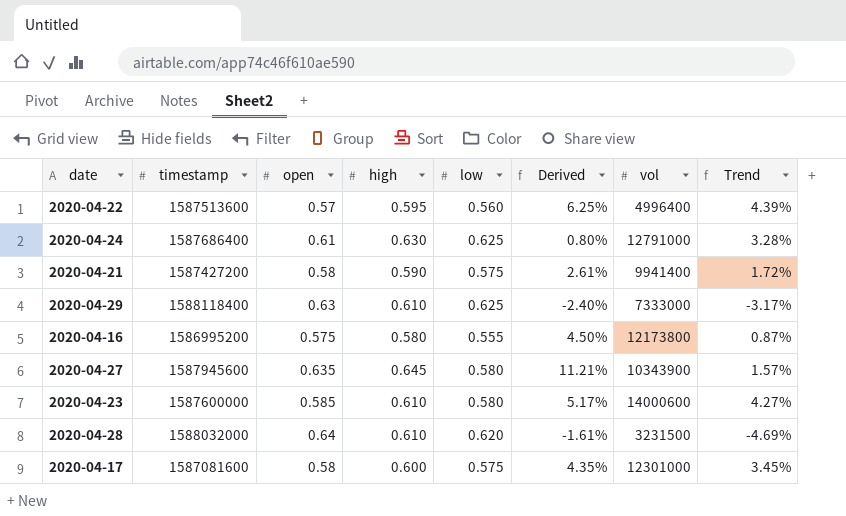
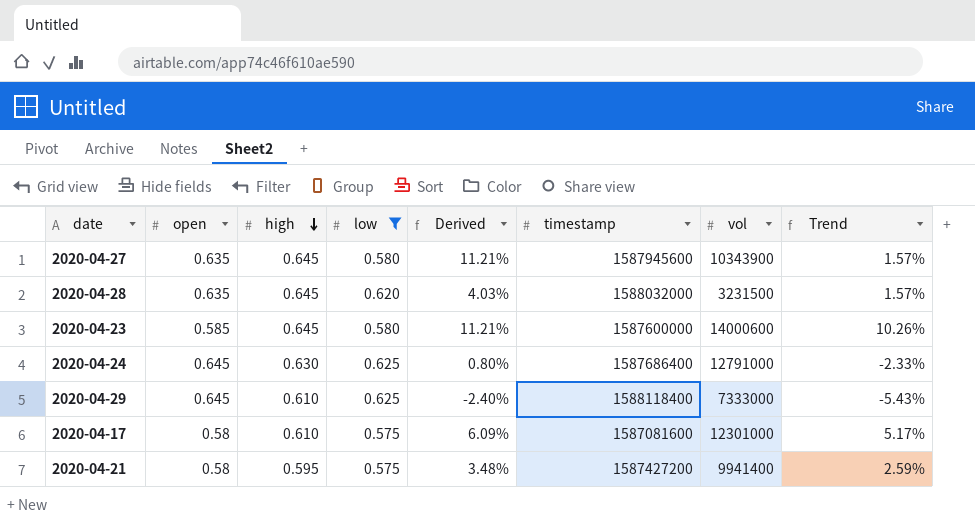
filter: none -> low >= 0.575
row order: none -> high descending
column timestamp | position: 2 -> 6
2020-04-28 | open: 0.64 -> 0.635
2020-04-28 | high: 0.610 -> 0.645
2020-04-28 | Derived: -1.61% -> 4.03%
2020-04-28 | Trend: -4.69% -> 1.57%
2020-04-23 | high: 0.610 -> 0.645
2020-04-23 | Derived: 5.17% -> 11.21%
2020-04-23 | Trend: 4.27% -> 10.26%
2020-04-24 | open: 0.61 -> 0.645
2020-04-24 | Trend: 3.28% -> -2.33%
2020-04-29 | open: 0.63 -> 0.645
2020-04-29 | Trend: -3.17% -> -5.43%
2020-04-17 | high: 0.600 -> 0.610
2020-04-17 | Derived: 4.35% -> 6.09%
2020-04-17 | Trend: 3.45% -> 5.17%
2020-04-21 | high: 0.590 -> 0.595
2020-04-21 | Derived: 2.61% -> 3.48%
2020-04-21 | Trend: 1.72% -> 2.59%

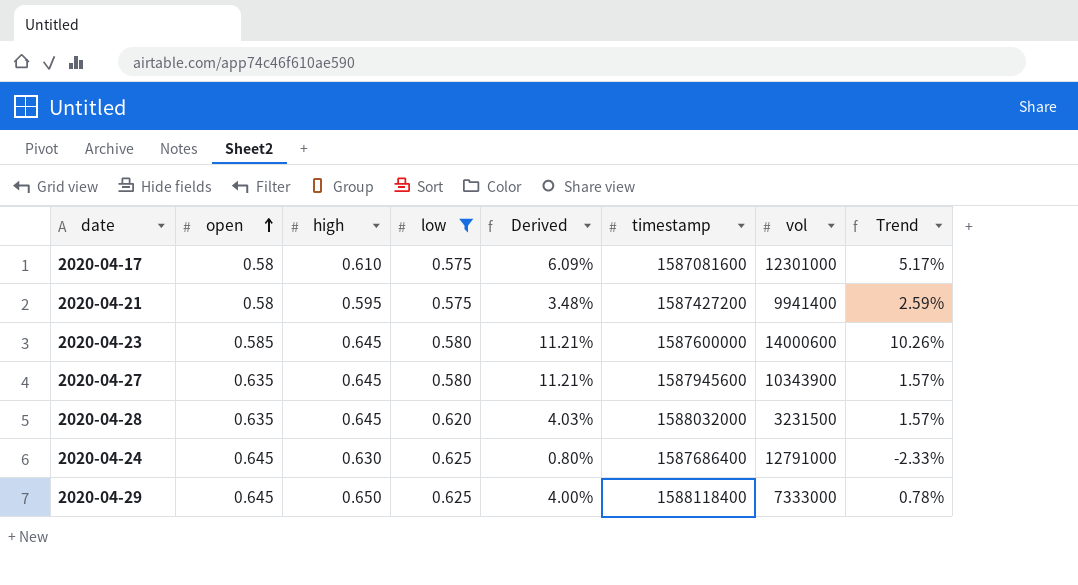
row order: high descending -> open ascending
2020-04-29 | high: 0.610 -> 0.650
2020-04-29 | Derived: -2.40% -> 4.00%
2020-04-29 | Trend: -5.43% -> 0.78%

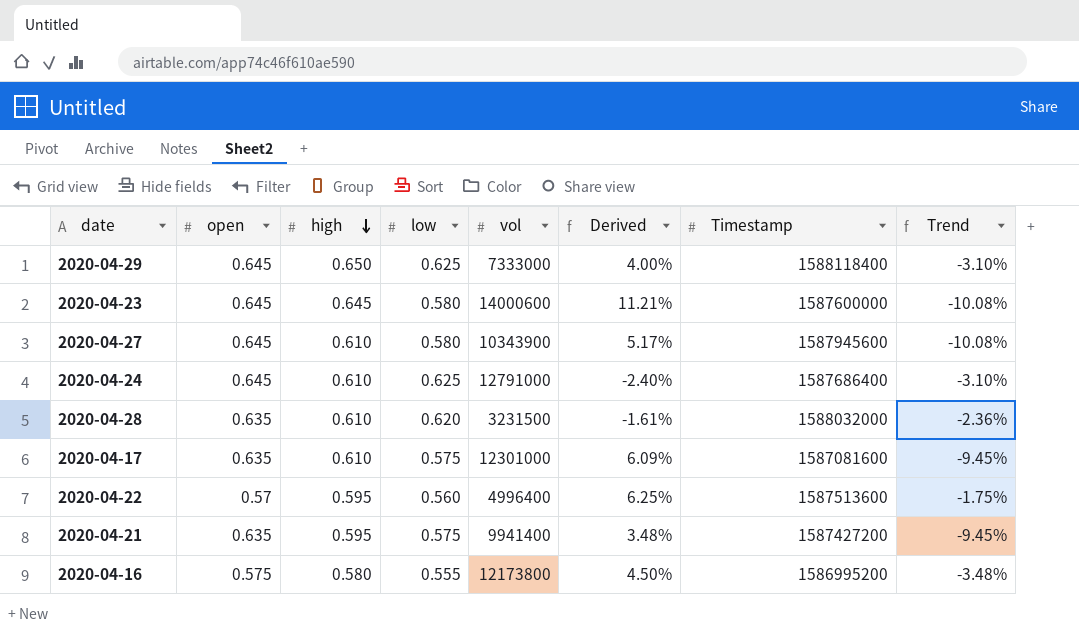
filter: low >= 0.575 -> none
row order: open ascending -> high descending
column vol | position: 7 -> 5
column name: timestamp -> Timestamp
column Trend | formula: ([high] - [open]) / [open] -> ([low] - [open]) / [open]
2020-04-23 | open: 0.585 -> 0.645
2020-04-27 | open: 0.635 -> 0.645
2020-04-27 | high: 0.645 -> 0.610
2020-04-27 | Derived: 11.21% -> 5.17%
2020-04-24 | high: 0.630 -> 0.610
2020-04-24 | Derived: 0.80% -> -2.40%
2020-04-28 | high: 0.645 -> 0.610
2020-04-28 | Derived: 4.03% -> -1.61%
2020-04-17 | open: 0.58 -> 0.635
2020-04-21 | open: 0.58 -> 0.635

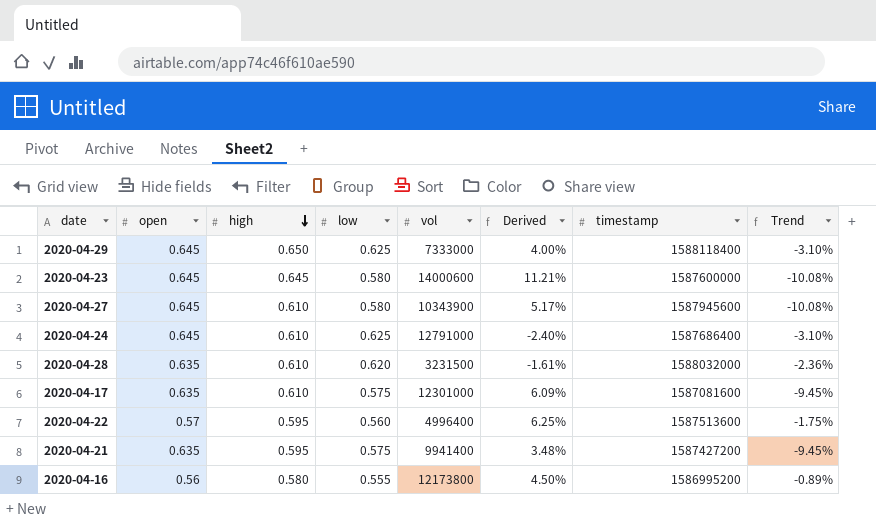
column name: Timestamp -> timestamp
2020-04-16 | open: 0.575 -> 0.56
2020-04-16 | Trend: -3.48% -> -0.89%

